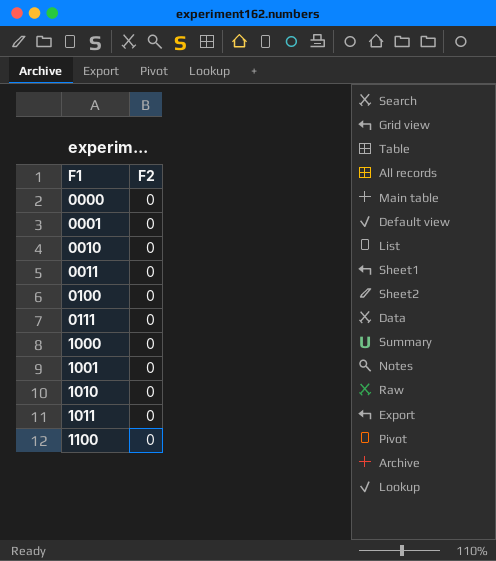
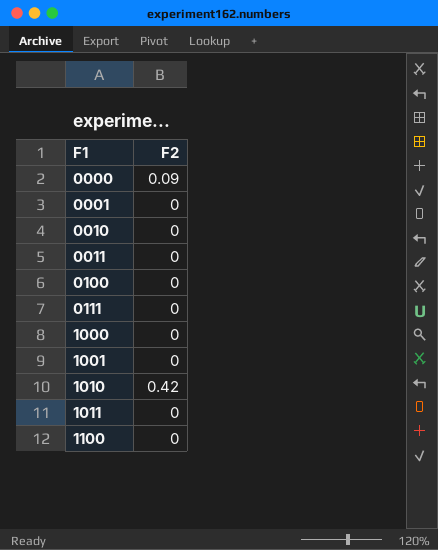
0000 | F2: 0 -> 0.09
1010 | F2: 0 -> 0.42

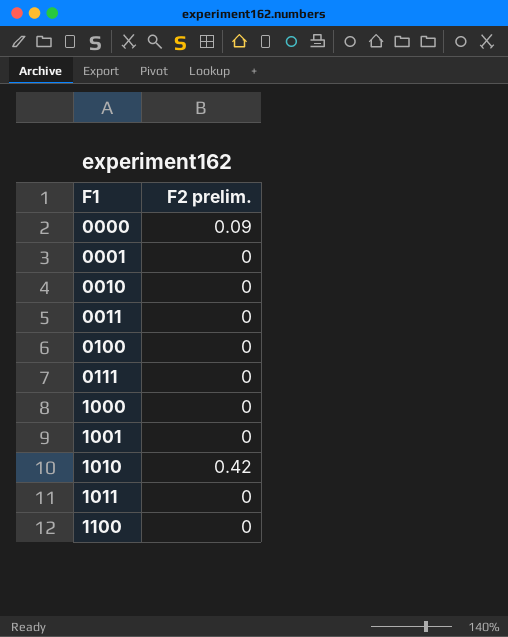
column name: F2 -> F2 prelim.

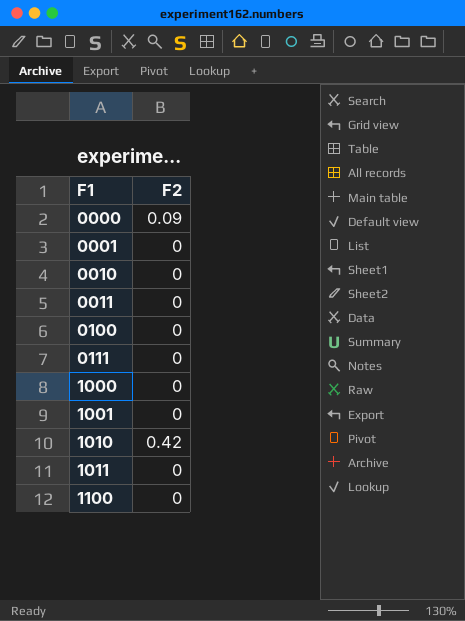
column name: F2 prelim. -> F2

